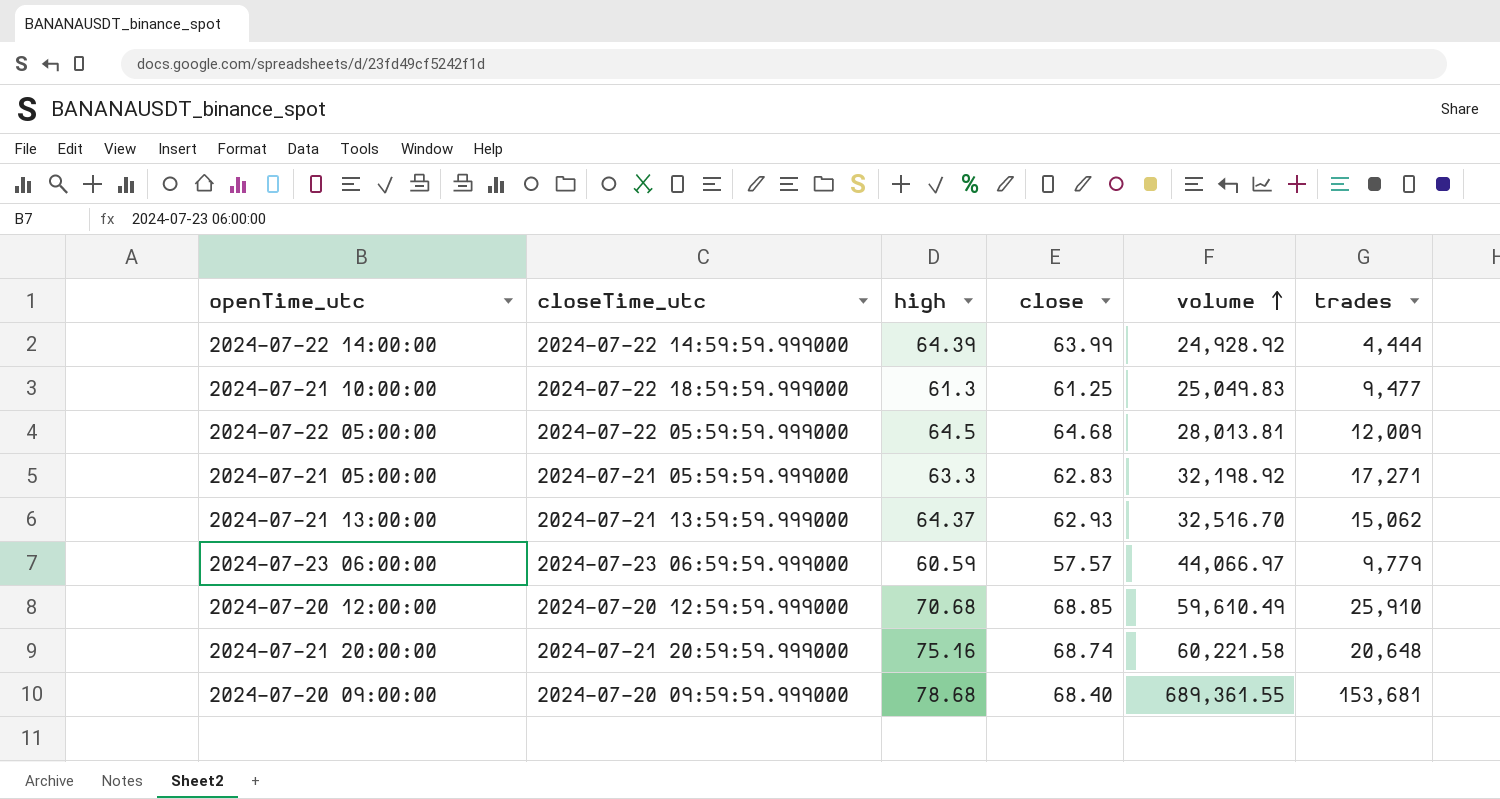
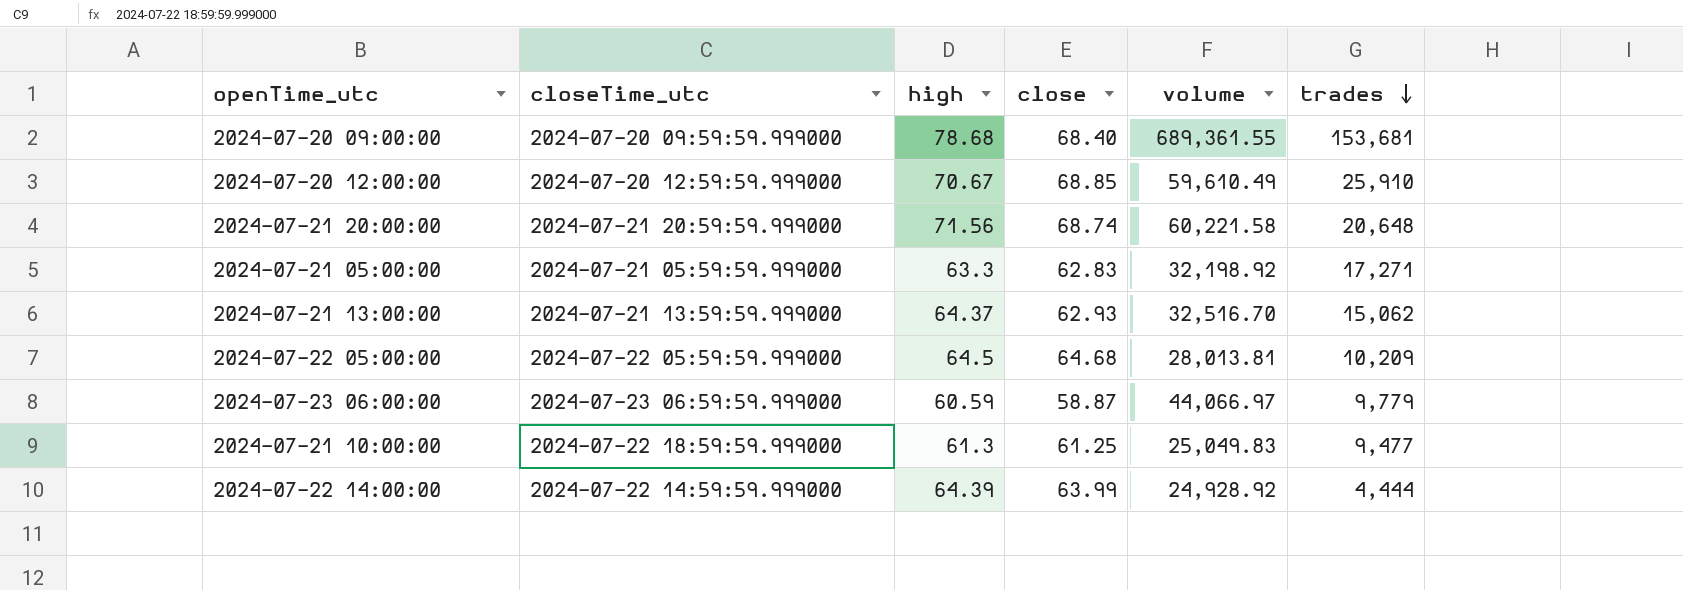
row order: volume ascending -> trades descending
2024-07-20 12:00:00 | high: 70.68 -> 70.67
2024-07-21 20:00:00 | high: 75.16 -> 71.56
2024-07-22 05:00:00 | trades: 12,009 -> 10,209
2024-07-23 06:00:00 | close: 57.57 -> 58.87

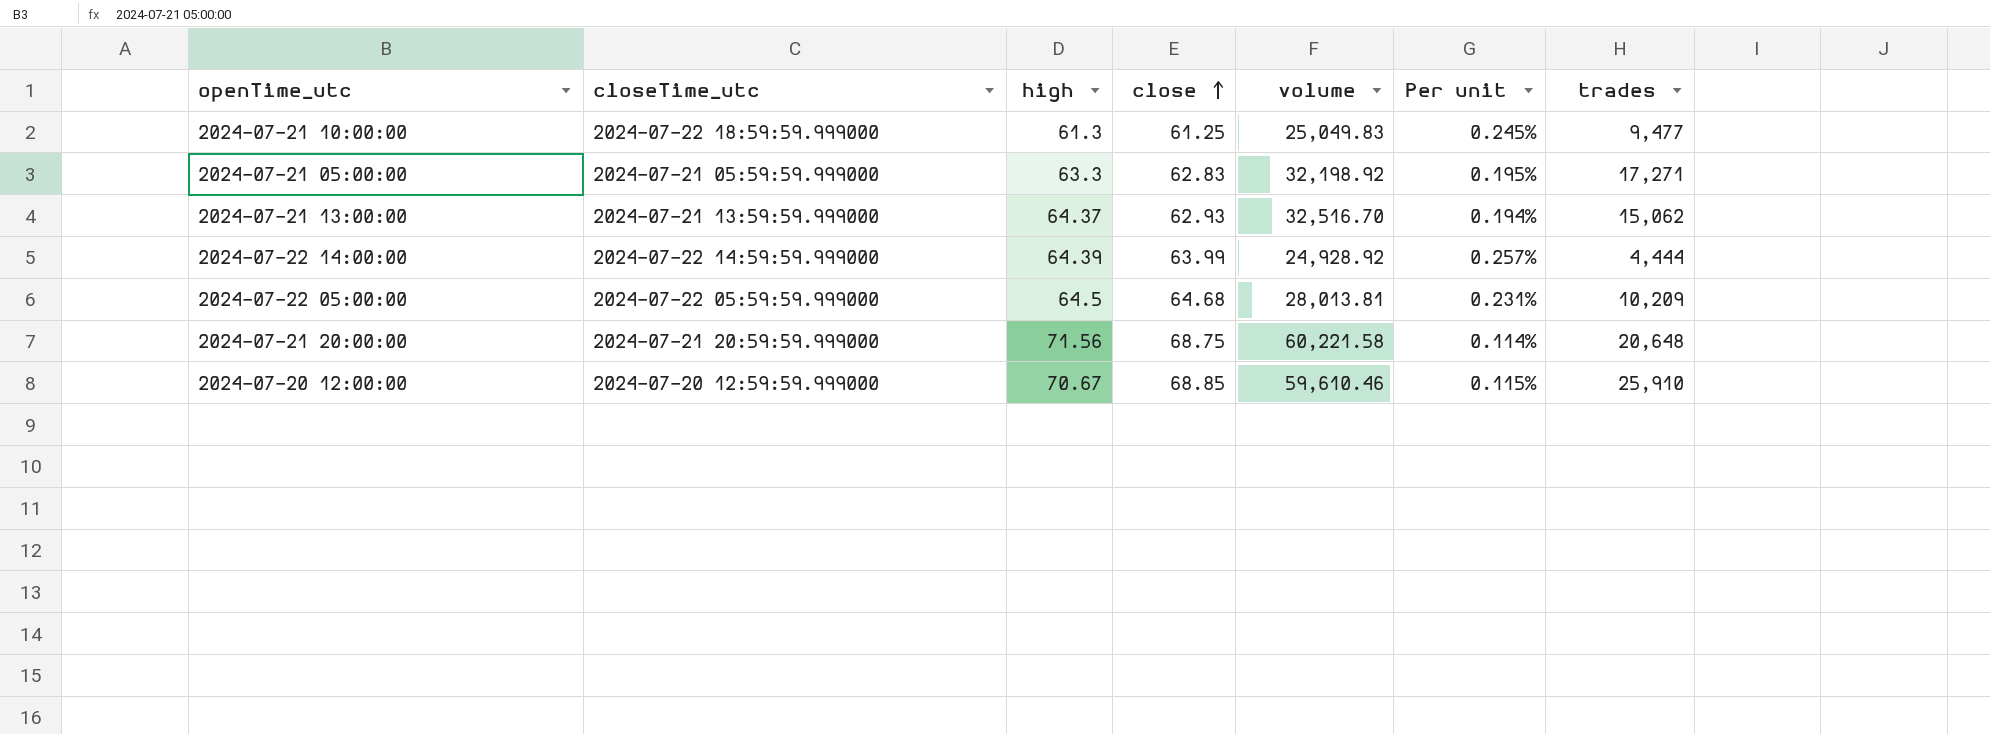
row order: trades descending -> close ascending
column Per unit | formula: none -> [close] / [volume]
row 2024-07-20 09:00:00: 2024-07-20 09:59:59.999000 | 78.68 | 68.40 | 689,361.55 | 153,681 -> none
row 2024-07-23 06:00:00: 2024-07-23 06:59:59.999000 | 60.59 | 58.87 | 44,066.97 | 9,779 -> none
2024-07-21 20:00:00 | close: 68.74 -> 68.75
2024-07-20 12:00:00 | volume: 59,610.49 -> 59,610.46

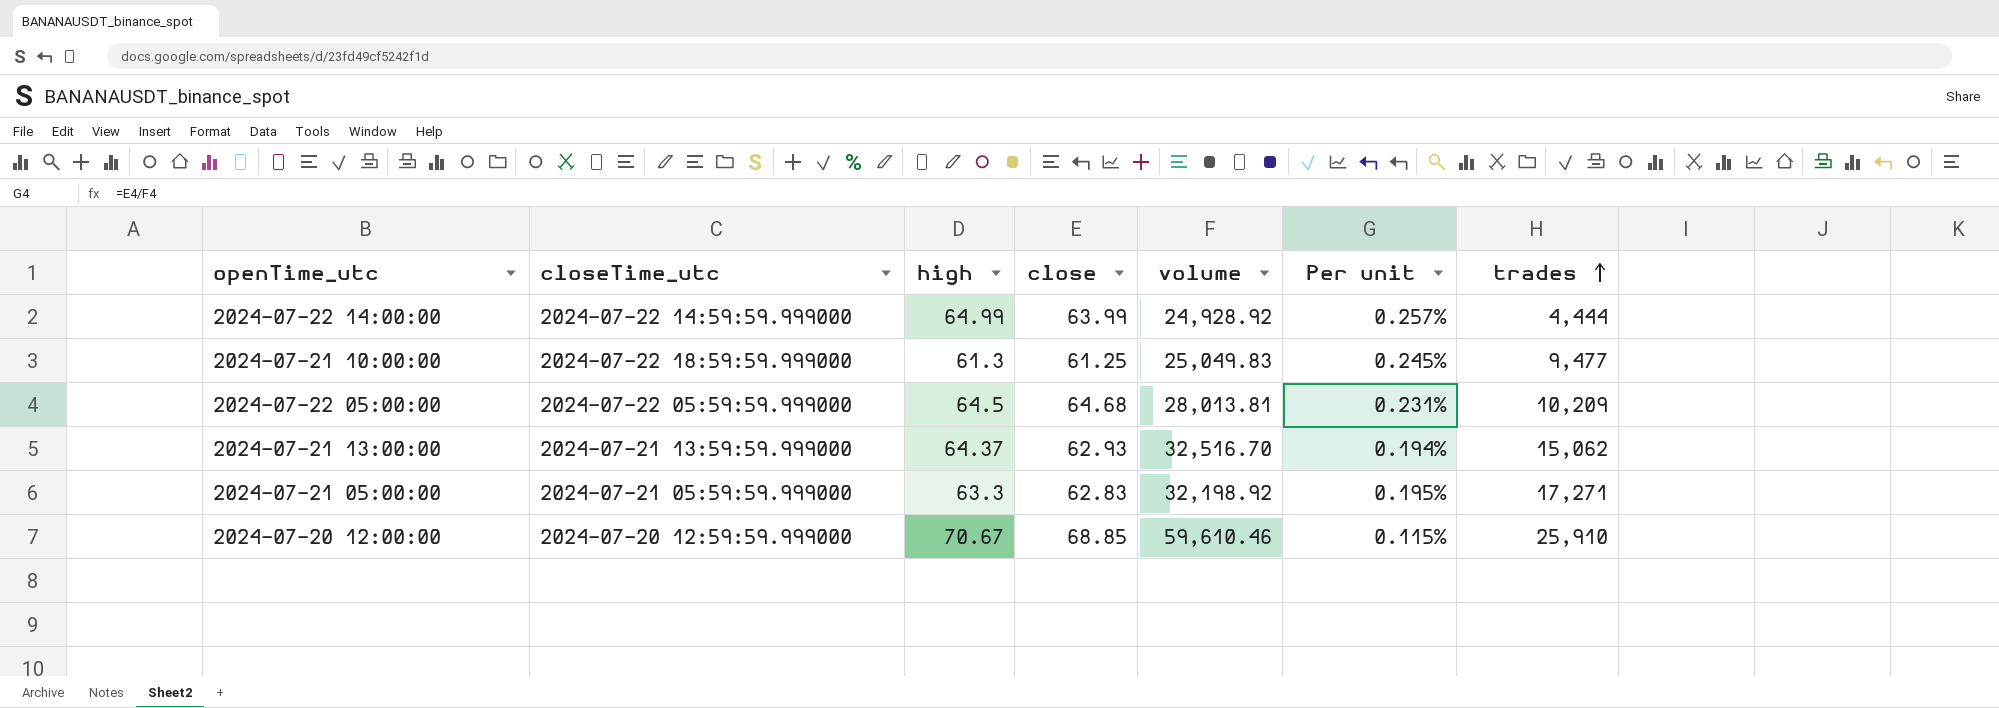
row order: close ascending -> trades ascending
row 2024-07-21 20:00:00: 2024-07-21 20:59:59.999000 | 71.56 | 68.75 | 60,221.58 | 0.114% | 20,648 -> none
2024-07-22 14:00:00 | high: 64.39 -> 64.99

